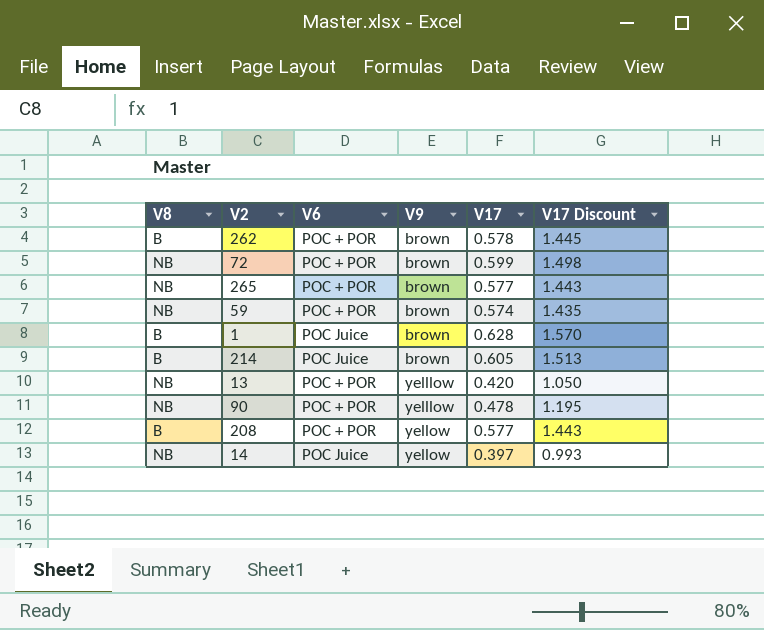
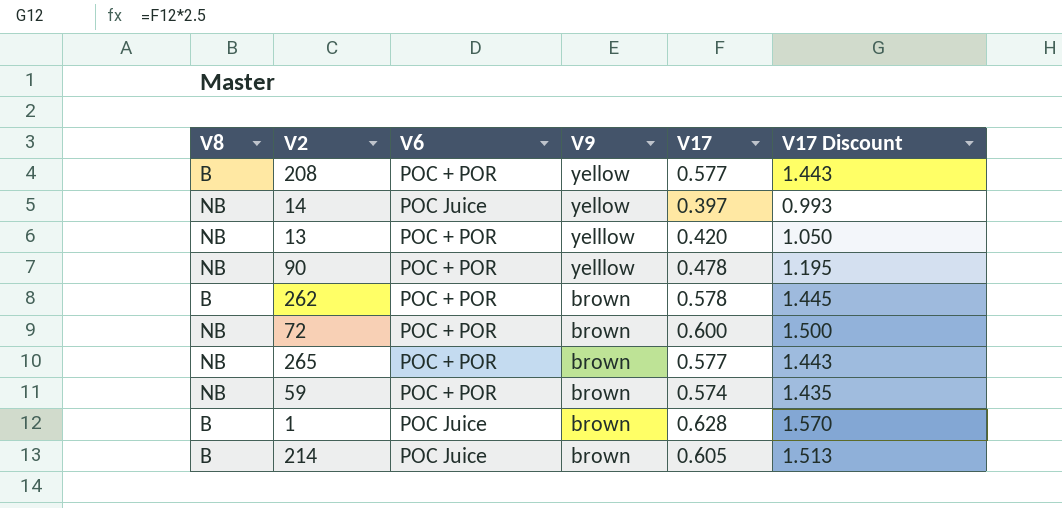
row order: V9 ascending -> V9 descending
72 | V17: 0.599 -> 0.600
72 | V17 Discount: 1.498 -> 1.500

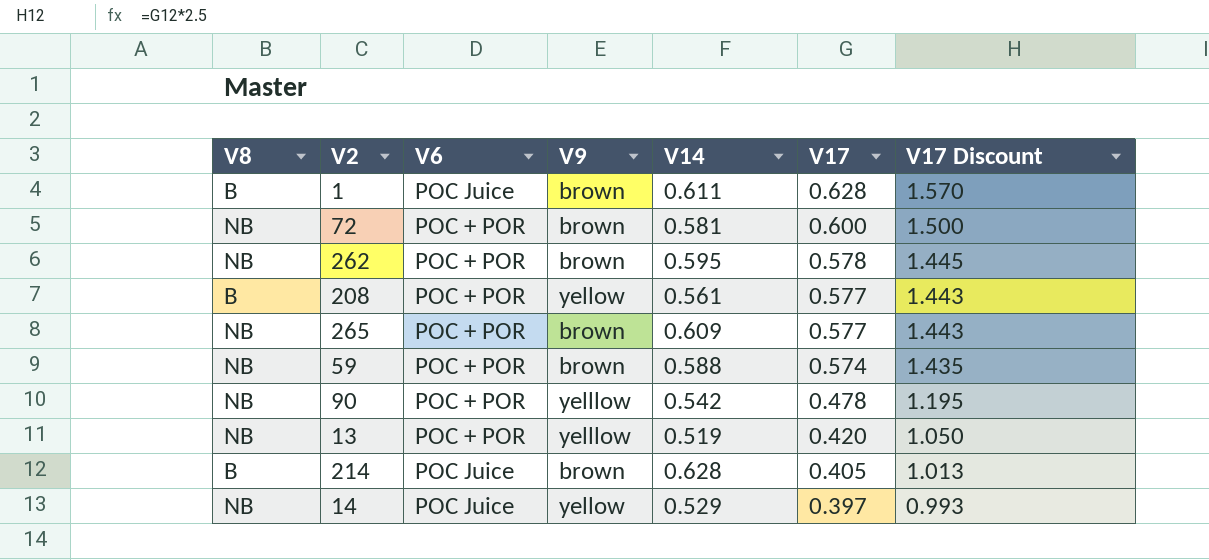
row order: V9 descending -> V17 descending
column V14 | position: none -> 5
262 | V8: B -> NB
214 | V17: 0.605 -> 0.405
214 | V17 Discount: 1.513 -> 1.013

